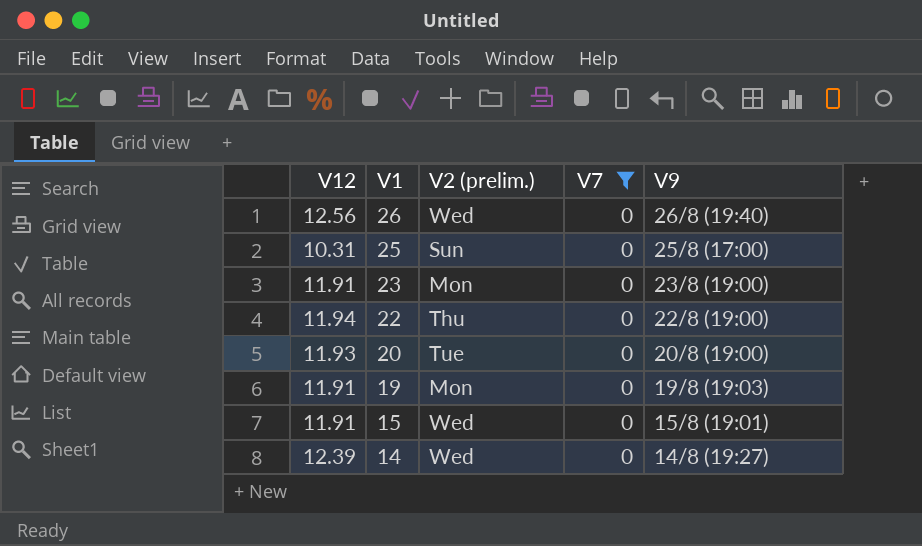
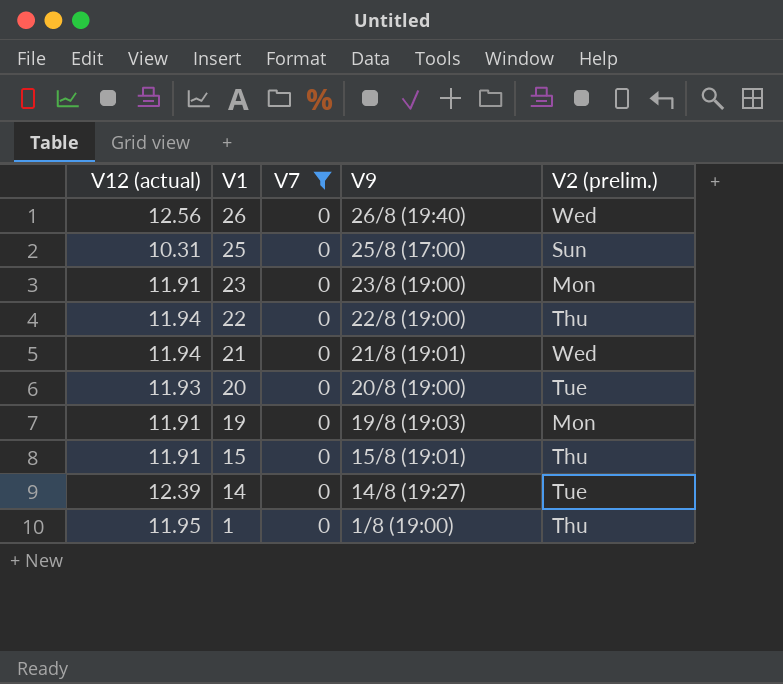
column name: V12 -> V12 (actual)
column V2 (prelim.) | position: 3 -> 5
row 21: none -> 11.94 | 0 | 21/8 (19:01) | Wed
15 | V2 (prelim.): Wed -> Thu
14 | V2 (prelim.): Wed -> Tue
row 1: none -> 11.95 | 0 | 1/8 (19:00) | Thu

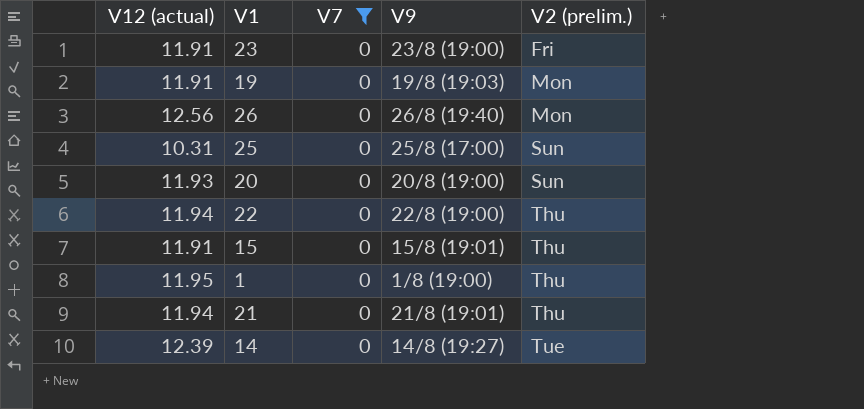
row order: V1 descending -> V2 (prelim.) ascending
23 | V2 (prelim.): Mon -> Fri
26 | V2 (prelim.): Wed -> Mon
20 | V2 (prelim.): Tue -> Sun
21 | V2 (prelim.): Wed -> Thu

